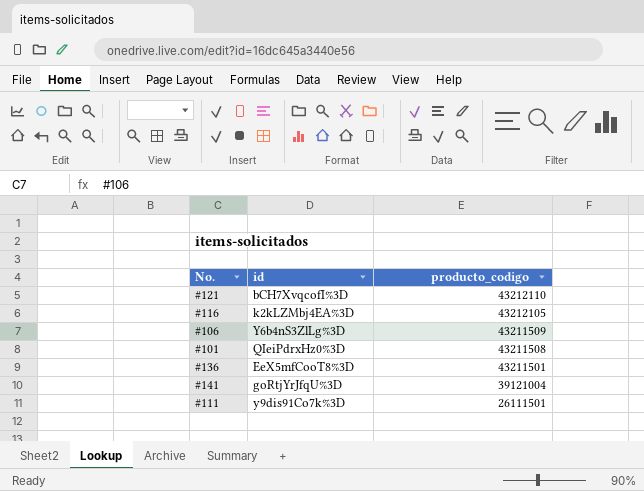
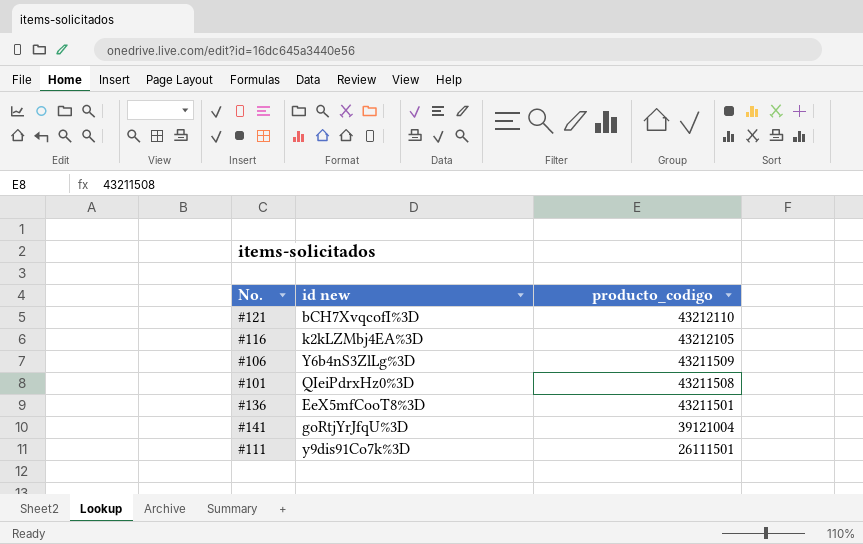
column name: id -> id new

